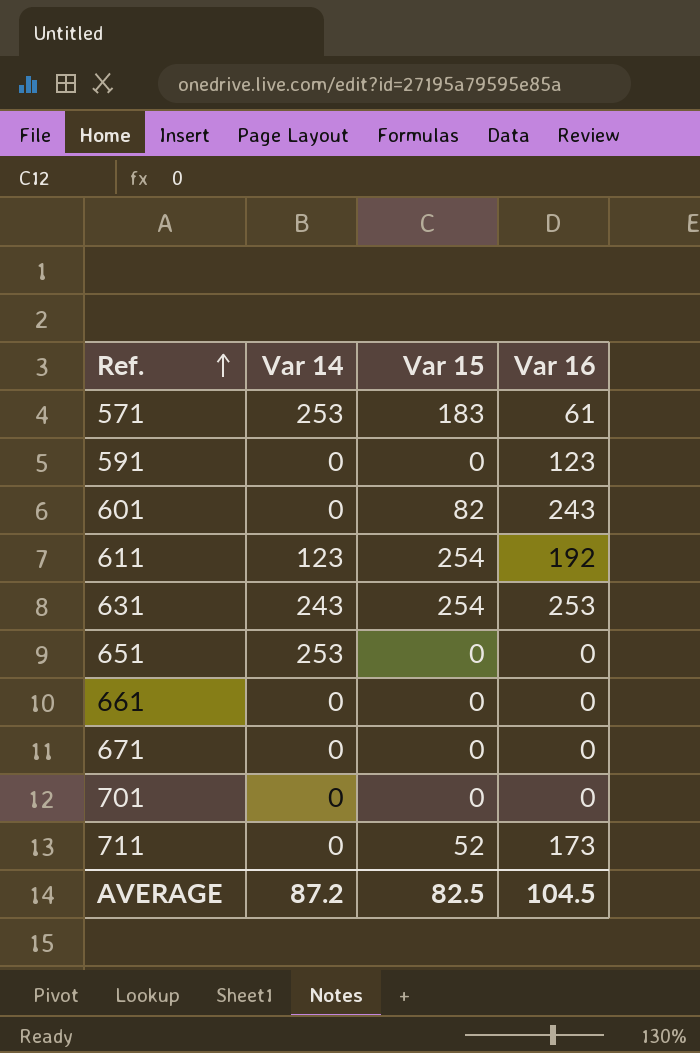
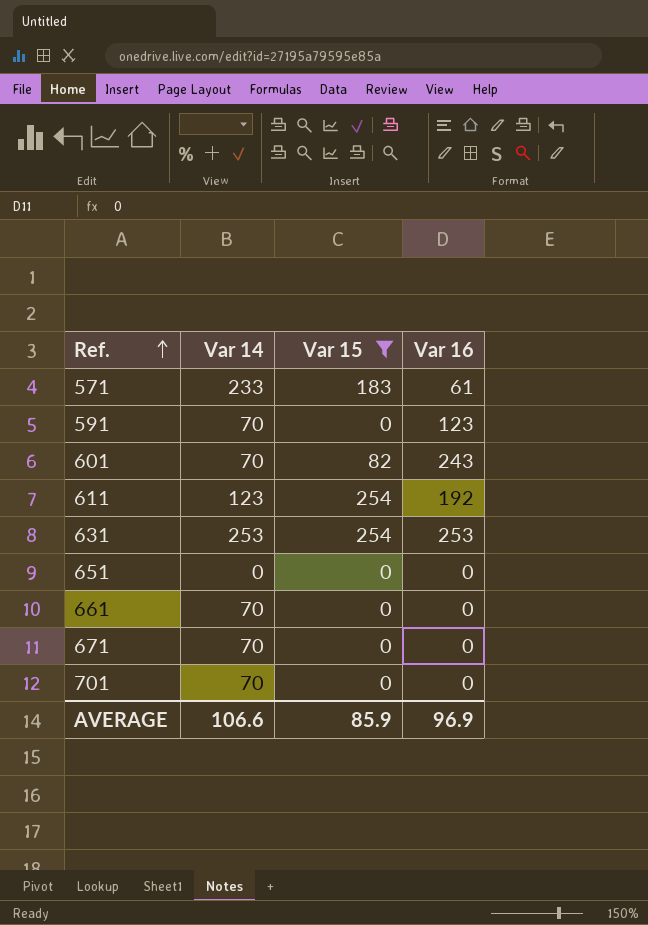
filter: none -> Var 15 != 52
571 | Var 14: 253 -> 233
591 | Var 14: 0 -> 70
601 | Var 14: 0 -> 70
631 | Var 14: 243 -> 253
651 | Var 14: 253 -> 0
661 | Var 14: 0 -> 70
671 | Var 14: 0 -> 70
701 | Var 14: 0 -> 70
AVERAGE | Var 14: 87.2 -> 106.6
AVERAGE | Var 15: 82.5 -> 85.9
AVERAGE | Var 16: 104.5 -> 96.9

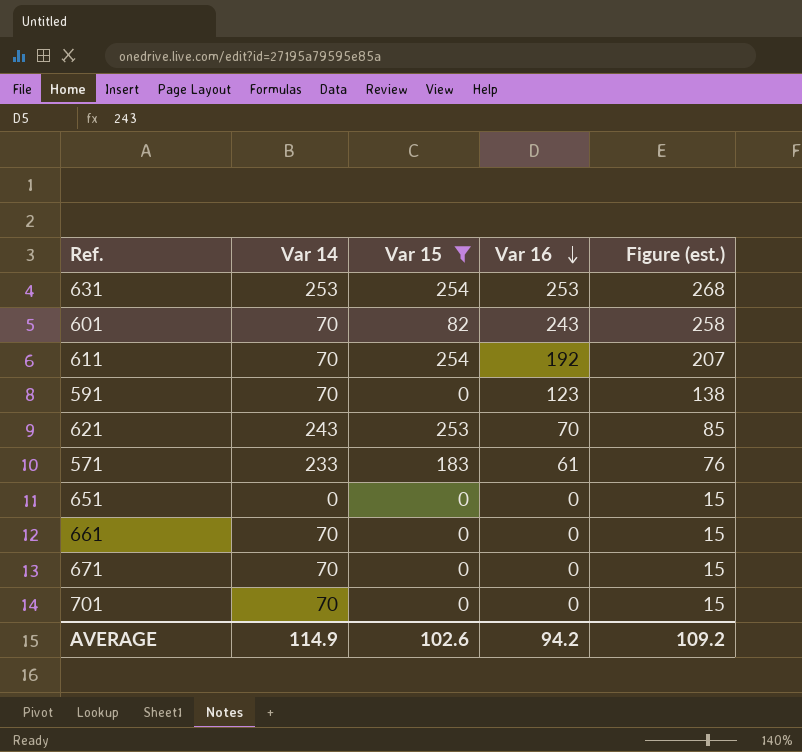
row order: Ref. ascending -> Var 16 descending
column Figure (est.) | formula: none -> [Var 16] + 15
611 | Var 14: 123 -> 70
row 621: none -> 243 | 253 | 70 | 85
AVERAGE | Var 14: 106.6 -> 114.9
AVERAGE | Var 15: 85.9 -> 102.6
AVERAGE | Var 16: 96.9 -> 94.2

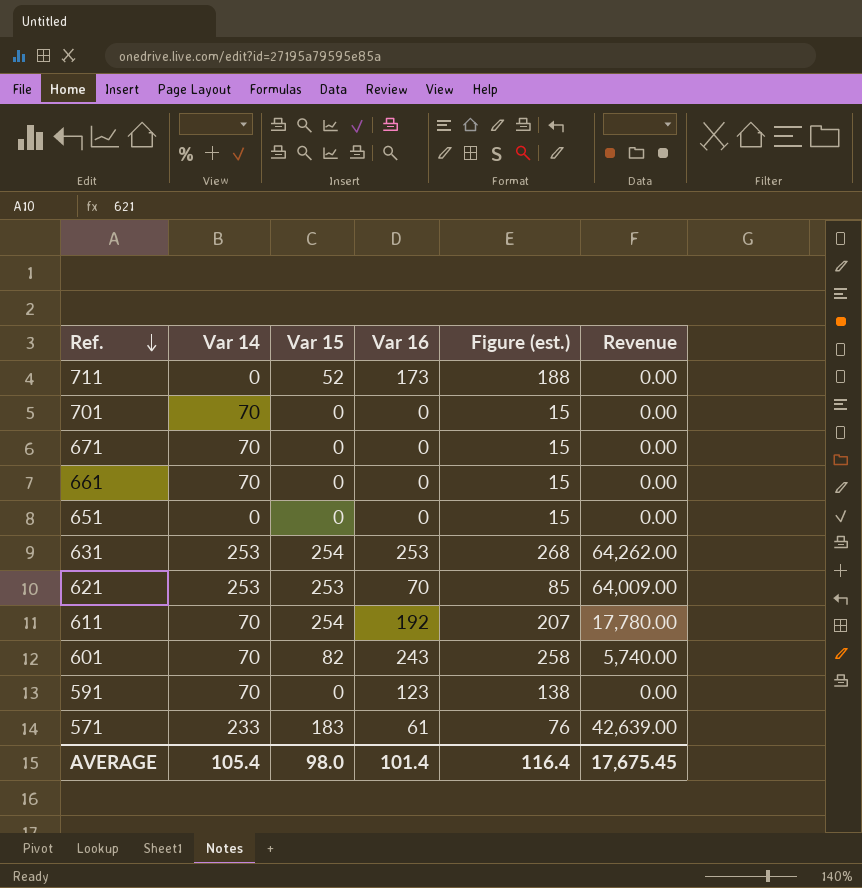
filter: Var 15 != 52 -> none
row order: Var 16 descending -> Ref. descending
column Revenue | formula: none -> [Var 14] * [Var 15]
621 | Var 14: 243 -> 253
AVERAGE | Var 14: 114.9 -> 105.4
AVERAGE | Var 15: 102.6 -> 98.0
AVERAGE | Var 16: 94.2 -> 101.4
AVERAGE | Figure (est.): 109.2 -> 116.4

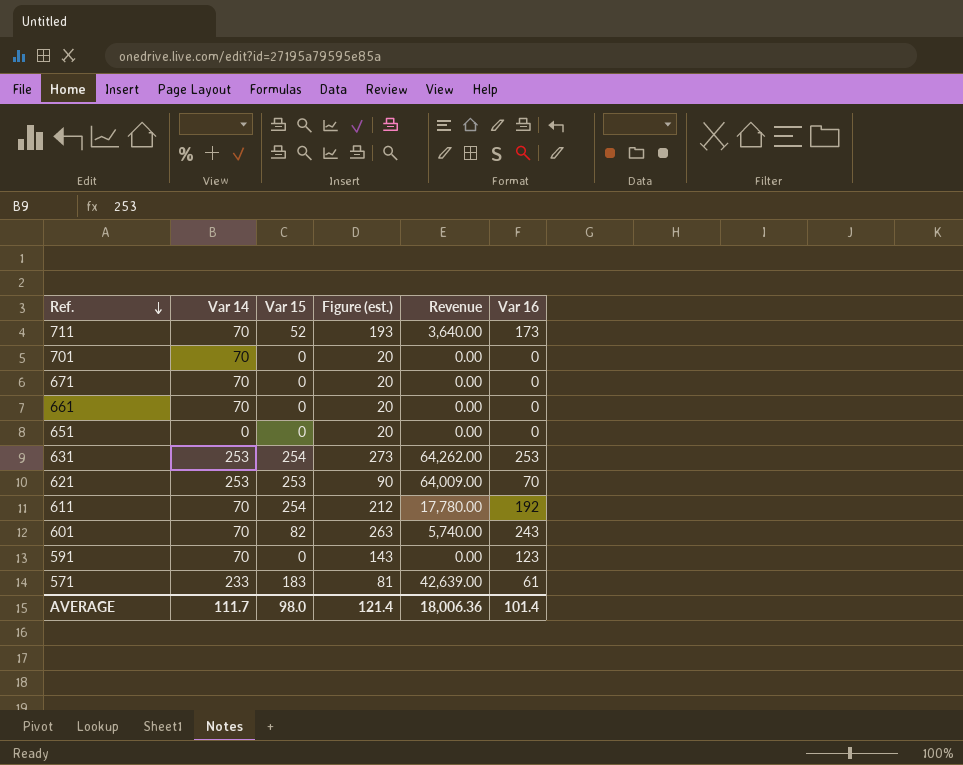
column Figure (est.) | formula: [Var 16] + 15 -> [Var 16] + 20
column Var 16 | position: 4 -> 6
711 | Var 14: 0 -> 70
711 | Revenue: 0.00 -> 3,640.00
AVERAGE | Var 14: 105.4 -> 111.7
AVERAGE | Figure (est.): 116.4 -> 121.4
AVERAGE | Revenue: 17,675.45 -> 18,006.36

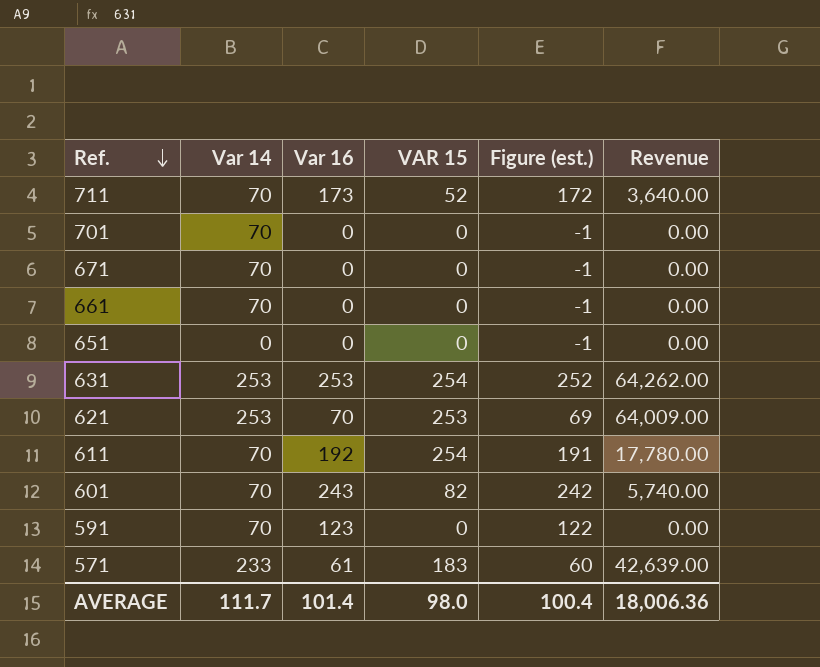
column Var 16 | position: 6 -> 3
column name: Var 15 -> VAR 15
column Figure (est.) | formula: [Var 16] + 20 -> [Var 16] - 1
AVERAGE | Figure (est.): 121.4 -> 100.4

